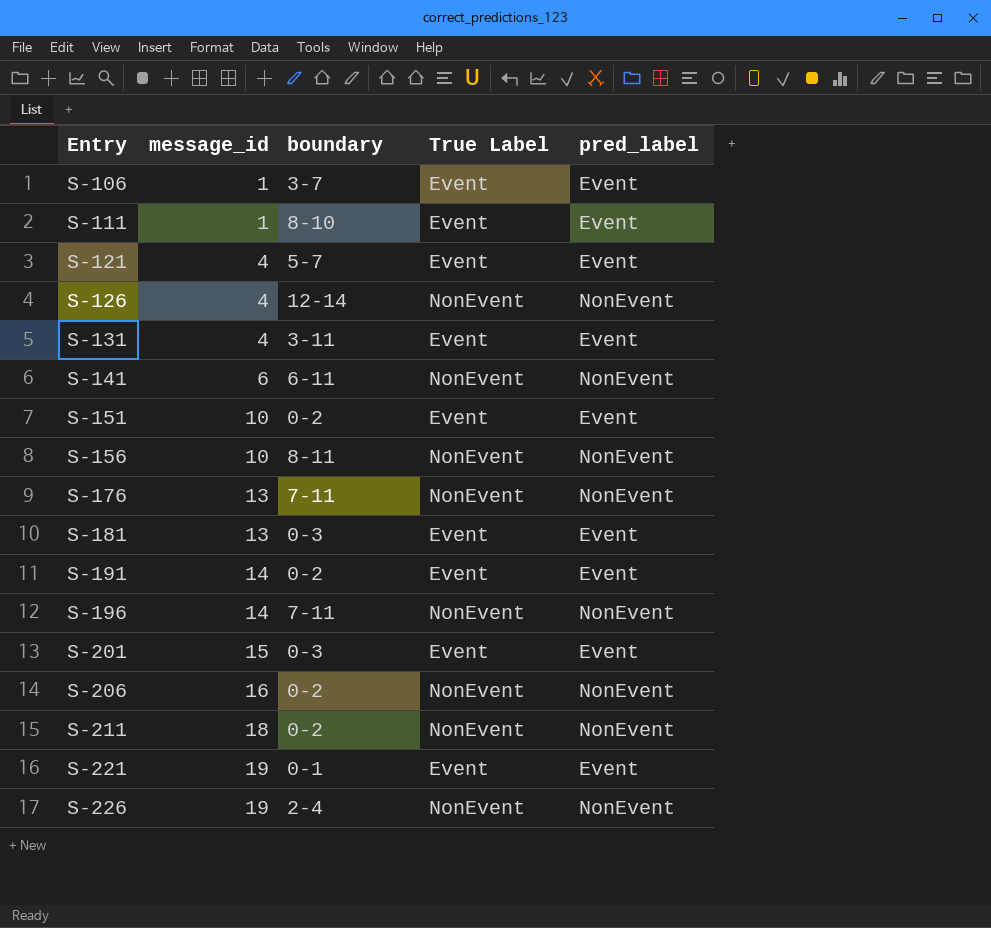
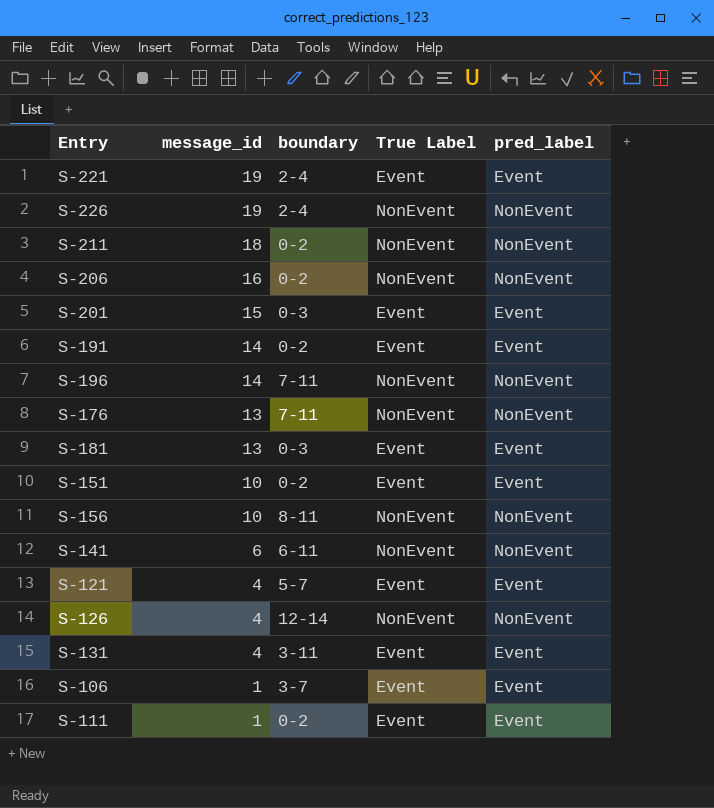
row order: Entry ascending -> message_id descending
S-221 | boundary: 0-1 -> 2-4
S-111 | boundary: 8-10 -> 0-2

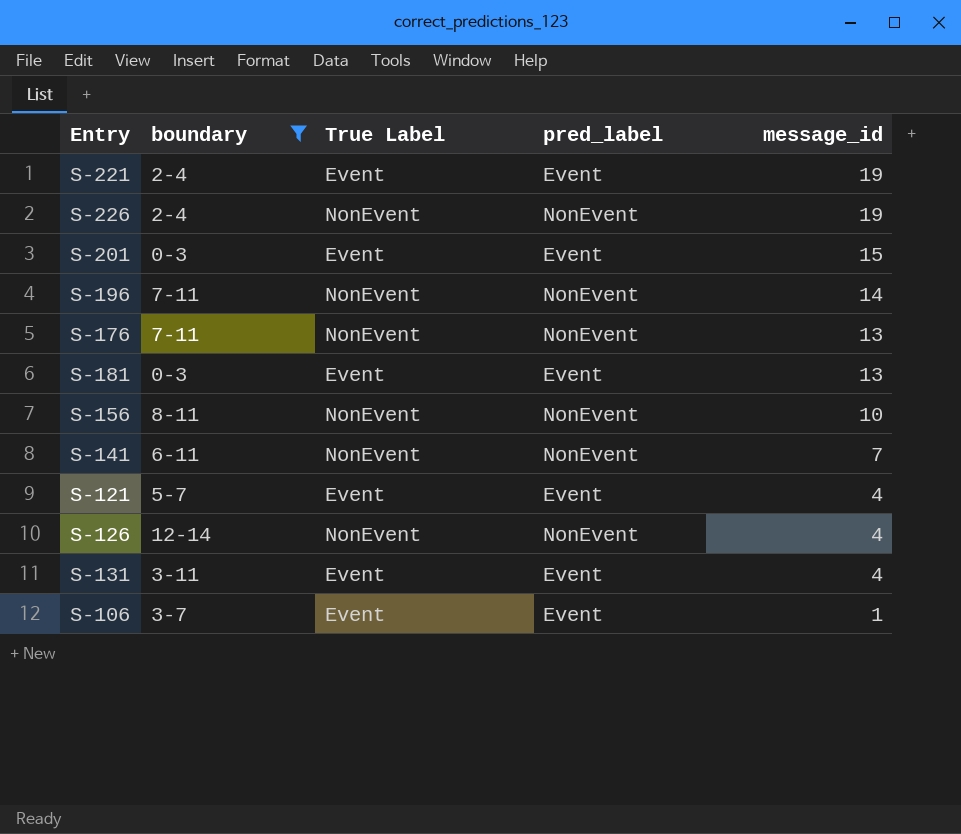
filter: none -> boundary != 0-2
column message_id | position: 2 -> 5
S-141 | message_id: 6 -> 7

